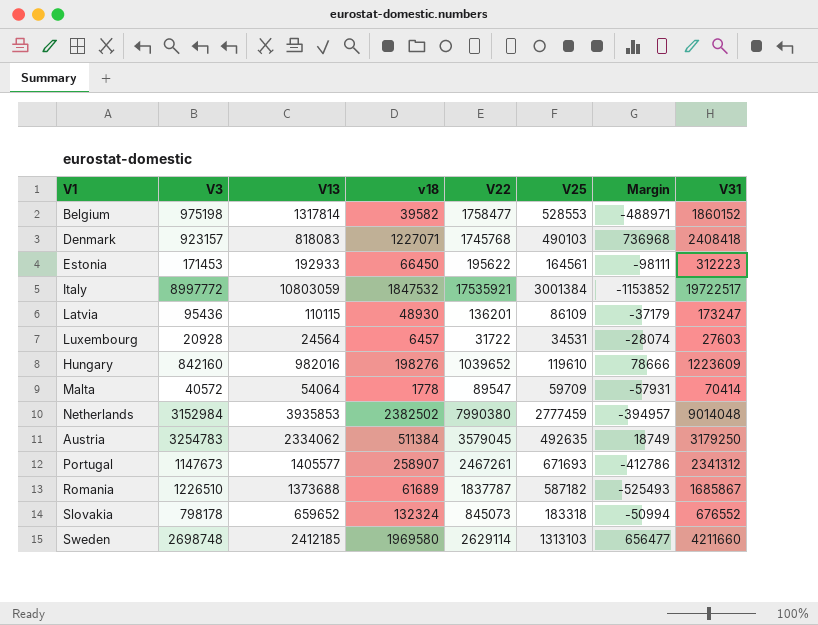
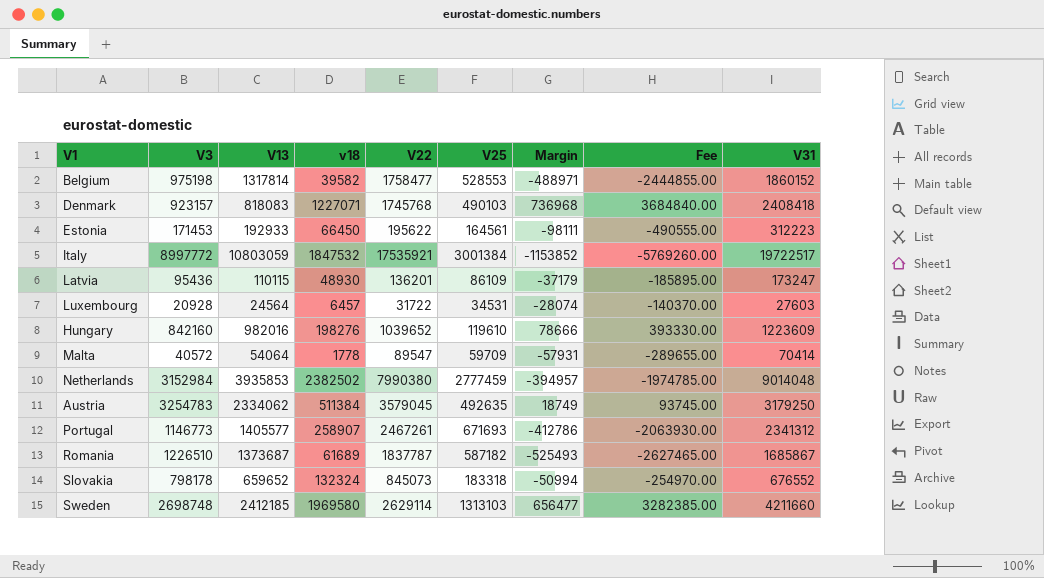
column Fee | formula: none -> [Margin] * 5
Portugal | V3: 1147673 -> 1146773
Romania | V13: 1373688 -> 1373687

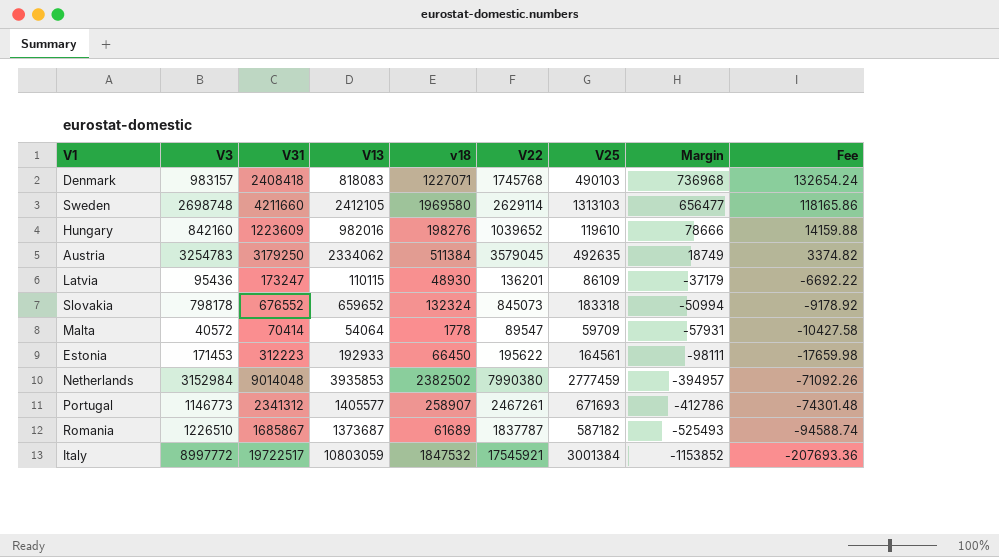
row order: none -> Margin descending
column V31 | position: 9 -> 3
column Fee | formula: [Margin] * 5 -> [Margin] * 0.18
row Belgium: 975198 | 1317814 | 39582 | 1758477 | 528553 | -488971 | -2444855.00 | 1860152 -> none
row Luxembourg: 20928 | 24564 | 6457 | 31722 | 34531 | -28074 | -140370.00 | 27603 -> none
Denmark | V3: 923157 -> 983157
Sweden | V13: 2412185 -> 2412105
Italy | V22: 17535921 -> 17545921

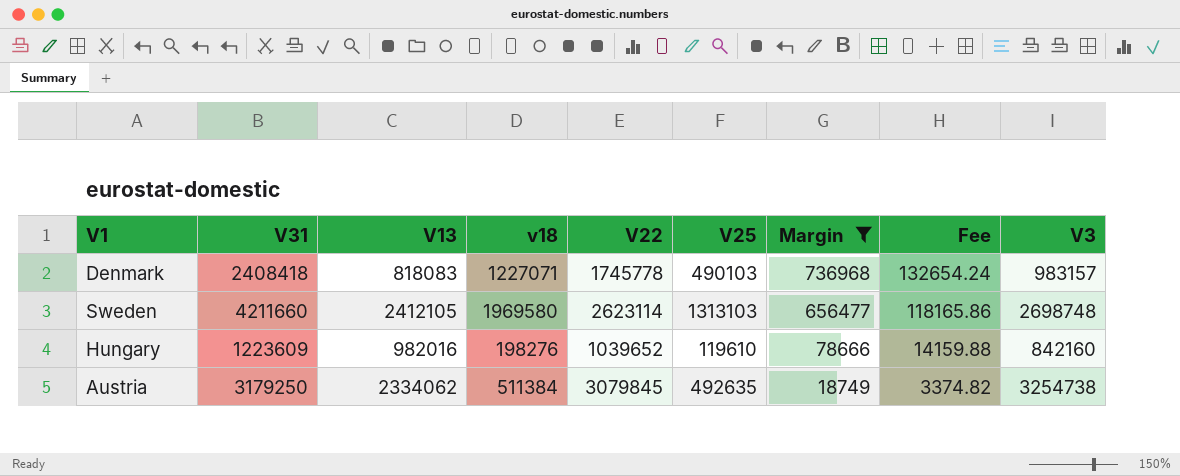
filter: none -> Margin >= 18749
column V3 | position: 2 -> 9
Denmark | V22: 1745768 -> 1745778
Sweden | V22: 2629114 -> 2623114
Austria | V22: 3579045 -> 3079845
Austria | V3: 3254783 -> 3254738

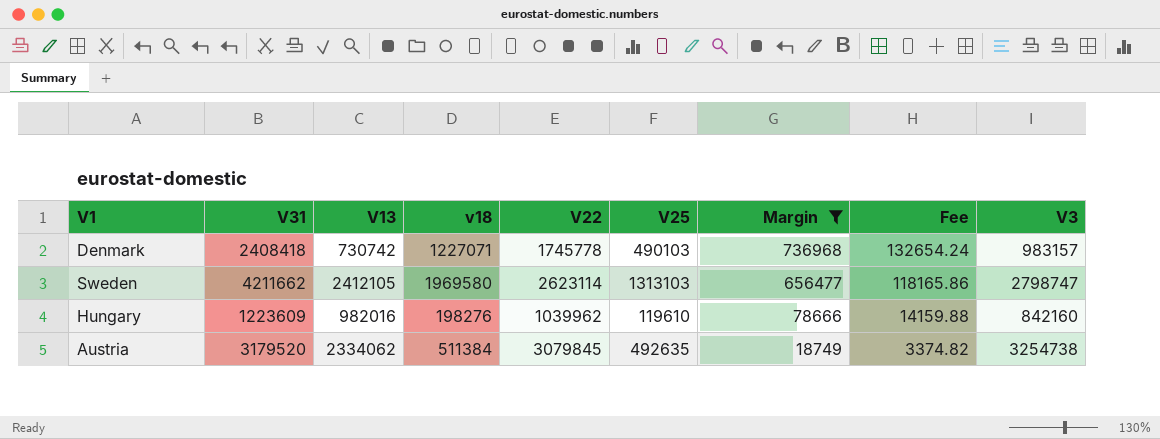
Denmark | V13: 818083 -> 730742
Sweden | V31: 4211660 -> 4211662
Sweden | V3: 2698748 -> 2798747
Hungary | V22: 1039652 -> 1039962
Austria | V31: 3179250 -> 3179520

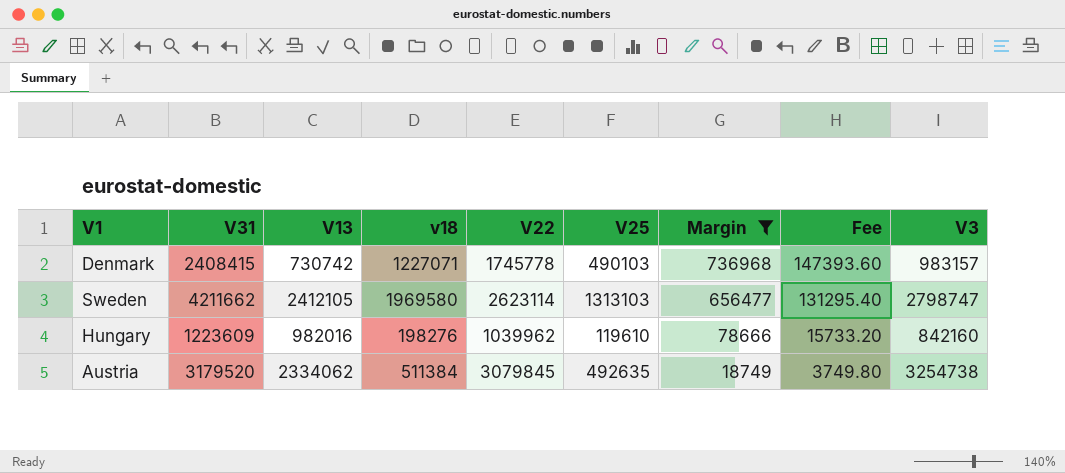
column Fee | formula: [Margin] * 0.18 -> [Margin] * 0.2
Denmark | V31: 2408418 -> 2408415

